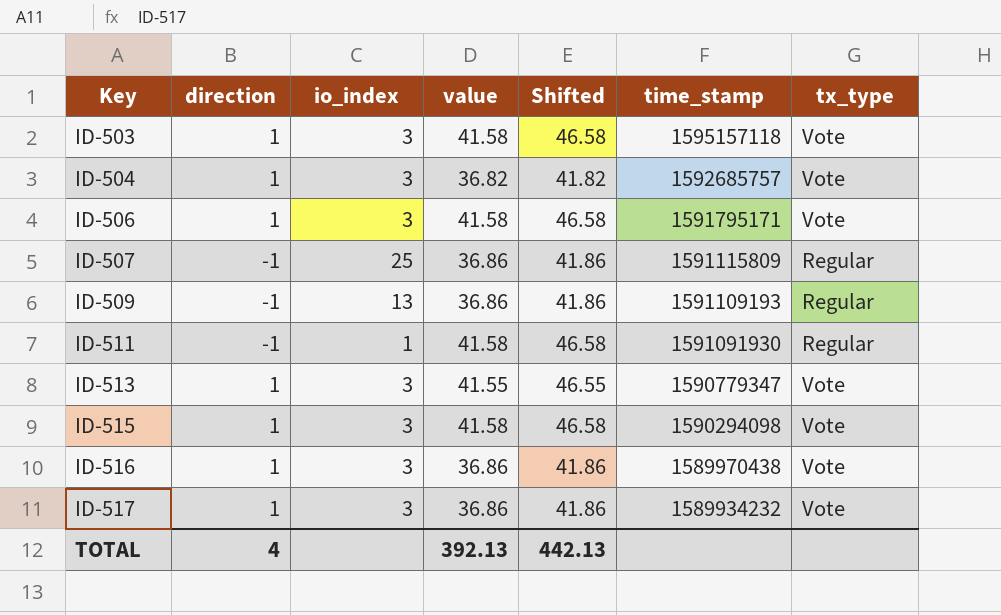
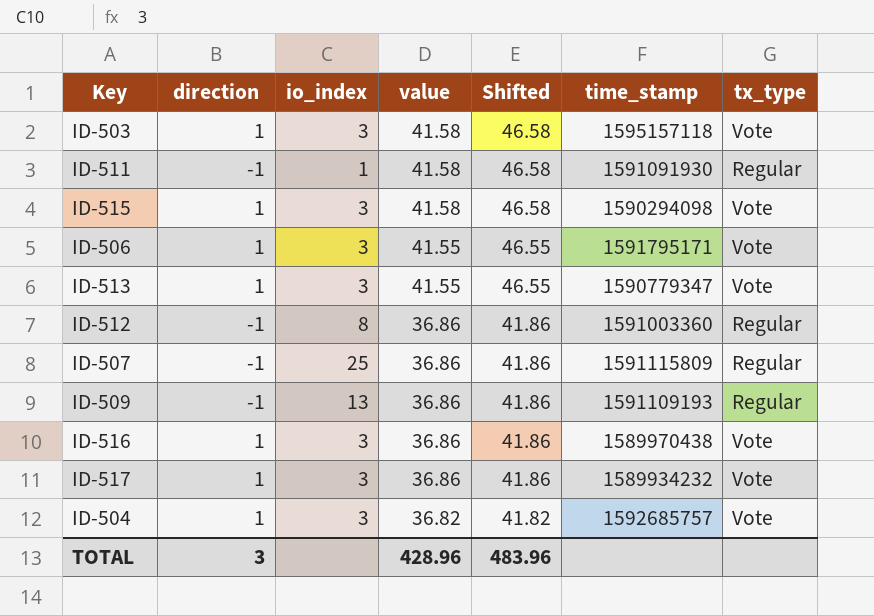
row order: Key ascending -> value descending
ID-506 | value: 41.58 -> 41.55
ID-506 | Shifted: 46.58 -> 46.55
row ID-512: none -> -1 | 8 | 36.86 | 41.86 | 1591003360 | Regular
TOTAL | direction: 4 -> 3
TOTAL | value: 392.13 -> 428.96
TOTAL | Shifted: 442.13 -> 483.96

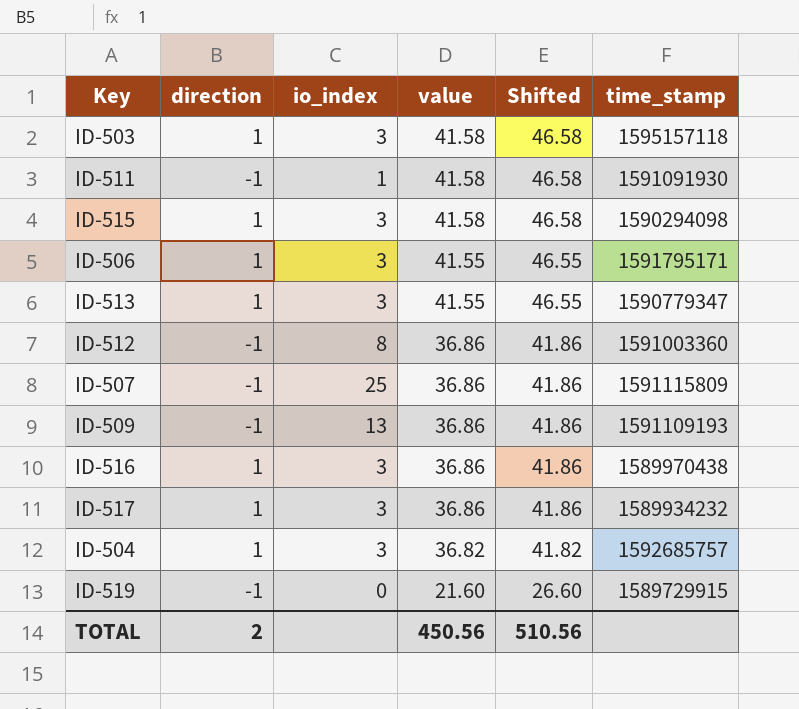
column tx_type | position: 7 -> none
row ID-519: none -> -1 | 0 | 21.60 | 26.60 | 1589729915
TOTAL | direction: 3 -> 2
TOTAL | value: 428.96 -> 450.56
TOTAL | Shifted: 483.96 -> 510.56

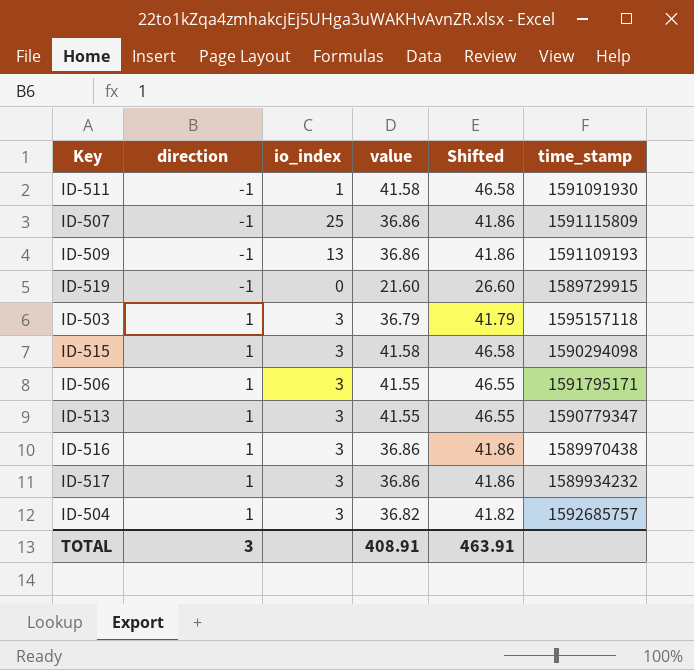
row order: value descending -> direction ascending
row ID-512: -1 | 8 | 36.86 | 41.86 | 1591003360 -> none
ID-503 | value: 41.58 -> 36.79
ID-503 | Shifted: 46.58 -> 41.79
TOTAL | direction: 2 -> 3
TOTAL | value: 450.56 -> 408.91
TOTAL | Shifted: 510.56 -> 463.91

